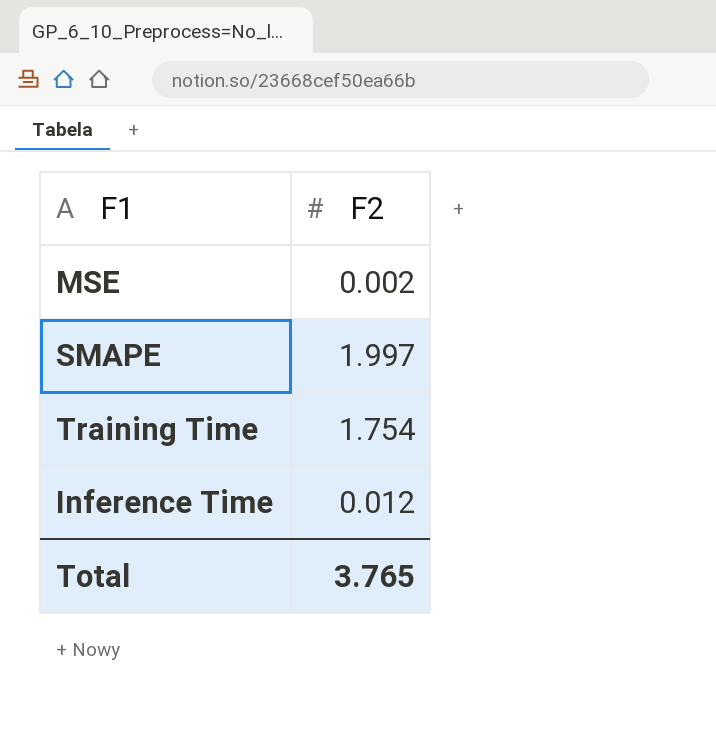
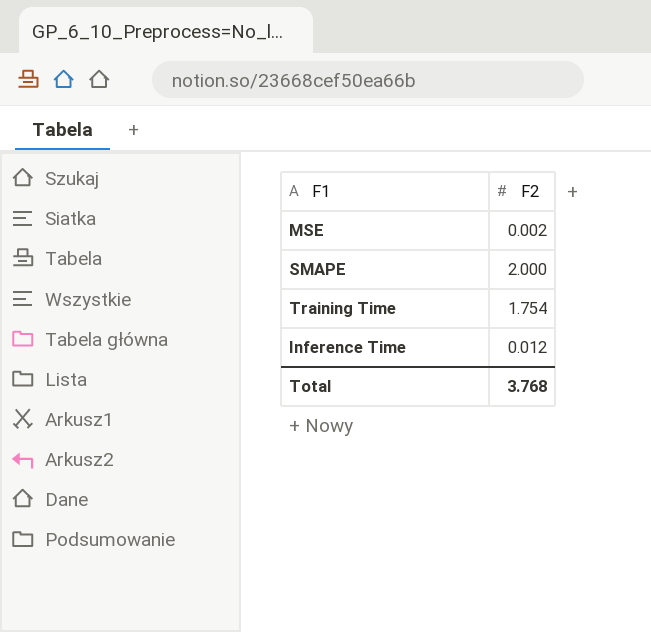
SMAPE | F2: 1.997 -> 2.000
Total | F2: 3.765 -> 3.768

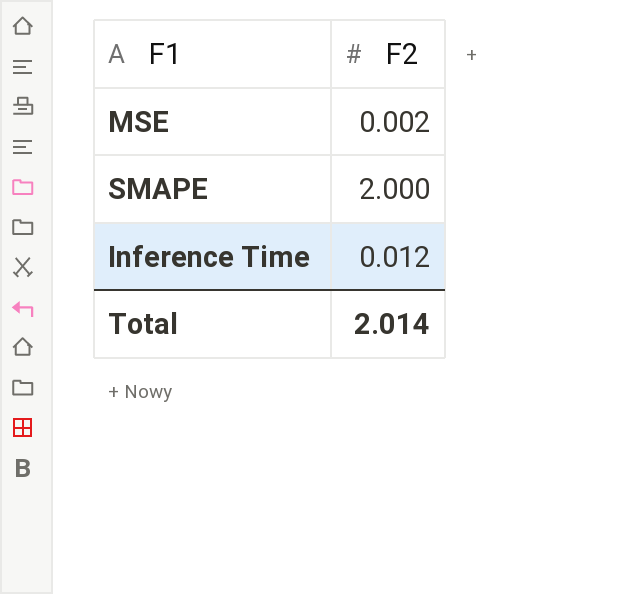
row Training Time: 1.754 -> none
Total | F2: 3.768 -> 2.014

